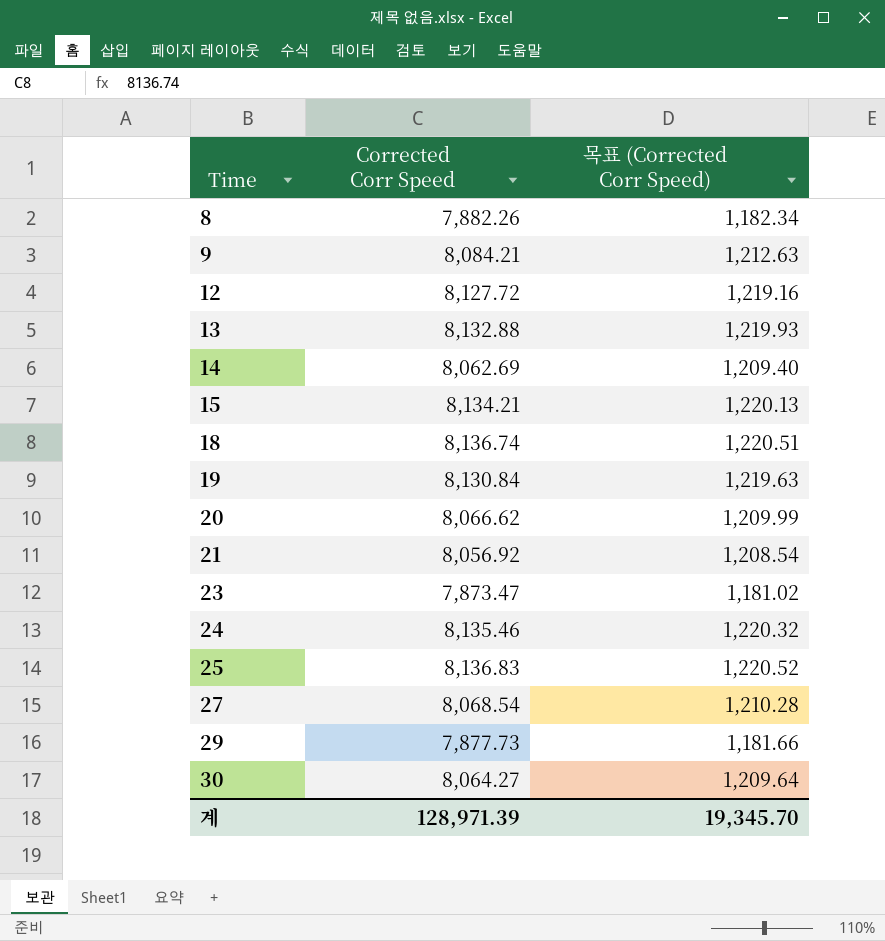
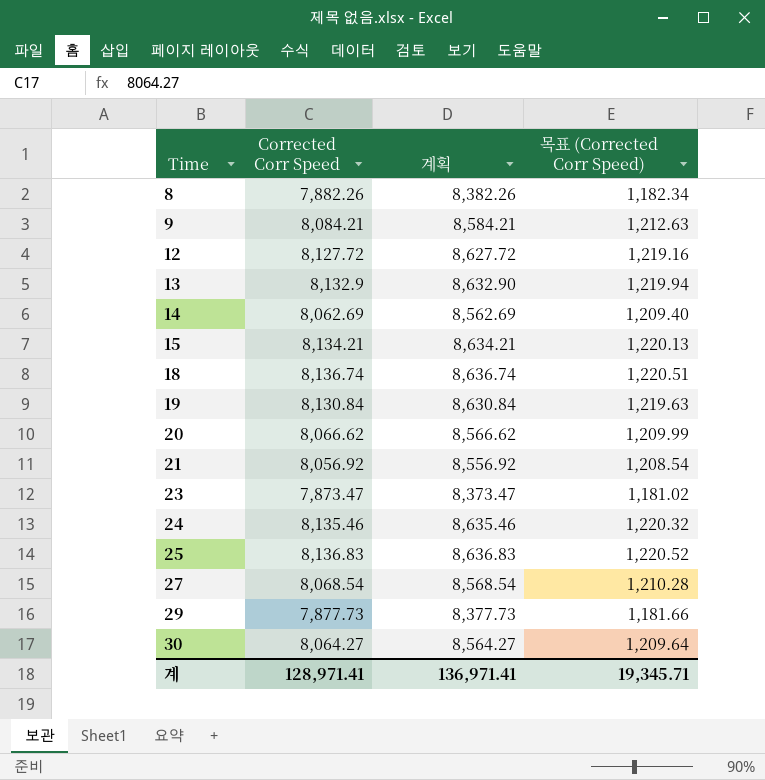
column 계획 | formula: none -> [Corrected Corr Speed] + 500
13 | Corrected Corr Speed: 8,132.88 -> 8,132.9
13 | 목표 (Corrected Corr Speed): 1,219.93 -> 1,219.94
계 | Corrected Corr Speed: 128,971.39 -> 128,971.41
계 | 목표 (Corrected Corr Speed): 19,345.70 -> 19,345.71

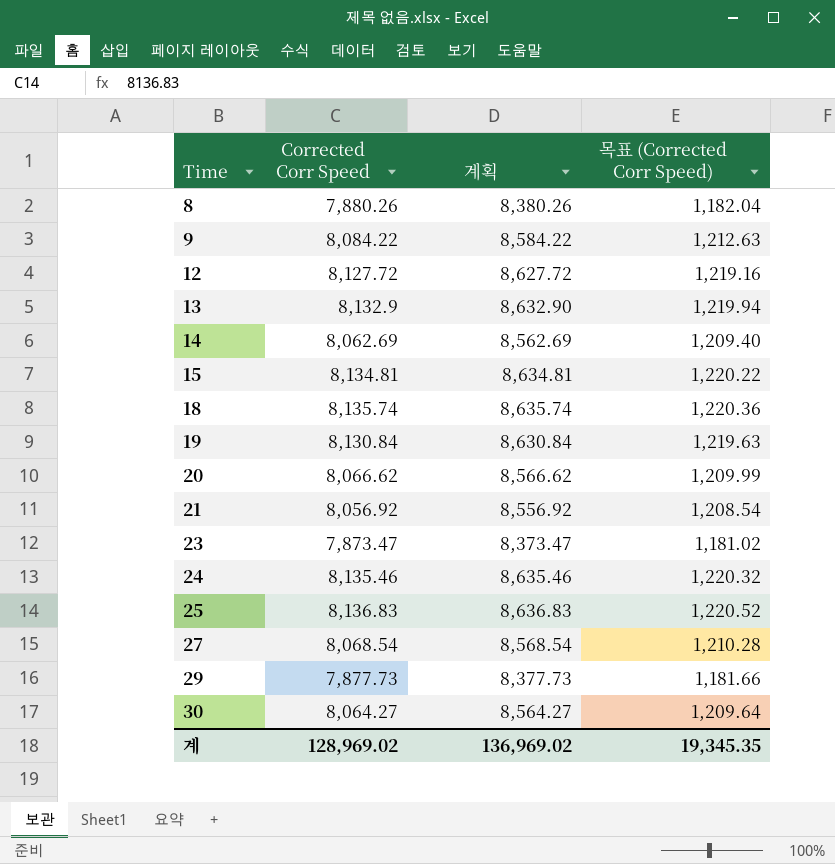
8 | Corrected Corr Speed: 7,882.26 -> 7,880.26
8 | 계획: 8,382.26 -> 8,380.26
8 | 목표 (Corrected Corr Speed): 1,182.34 -> 1,182.04
9 | Corrected Corr Speed: 8,084.21 -> 8,084.22
9 | 계획: 8,584.21 -> 8,584.22
15 | Corrected Corr Speed: 8,134.21 -> 8,134.81
15 | 계획: 8,634.21 -> 8,634.81
15 | 목표 (Corrected Corr Speed): 1,220.13 -> 1,220.22
18 | Corrected Corr Speed: 8,136.74 -> 8,135.74
18 | 계획: 8,636.74 -> 8,635.74
18 | 목표 (Corrected Corr Speed): 1,220.51 -> 1,220.36
계 | Corrected Corr Speed: 128,971.41 -> 128,969.02
계 | 계획: 136,971.41 -> 136,969.02
계 | 목표 (Corrected Corr Speed): 19,345.71 -> 19,345.35

